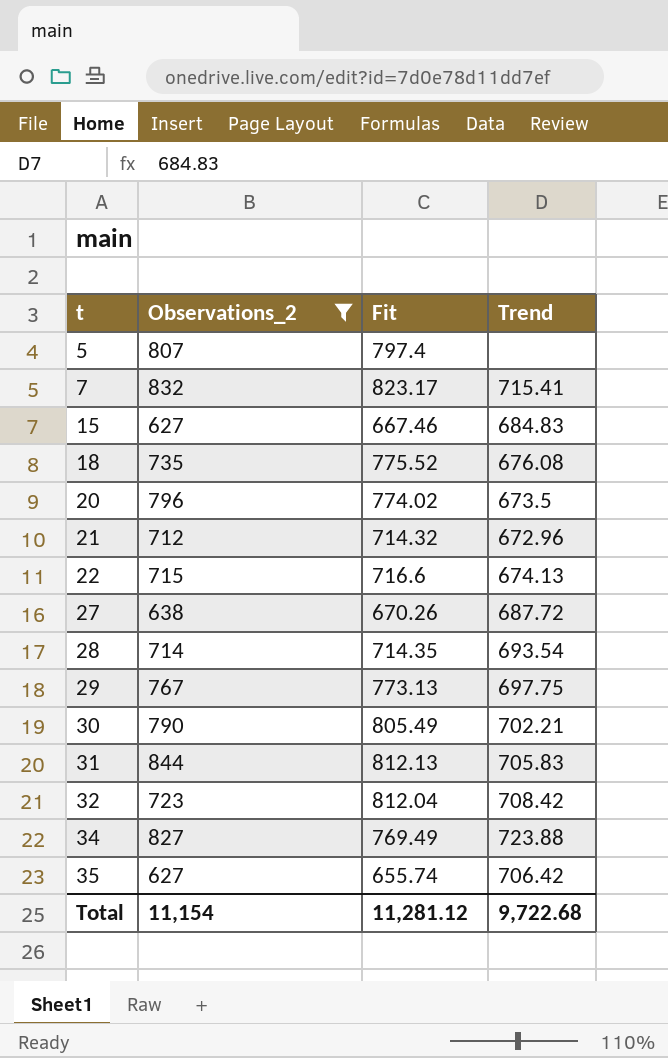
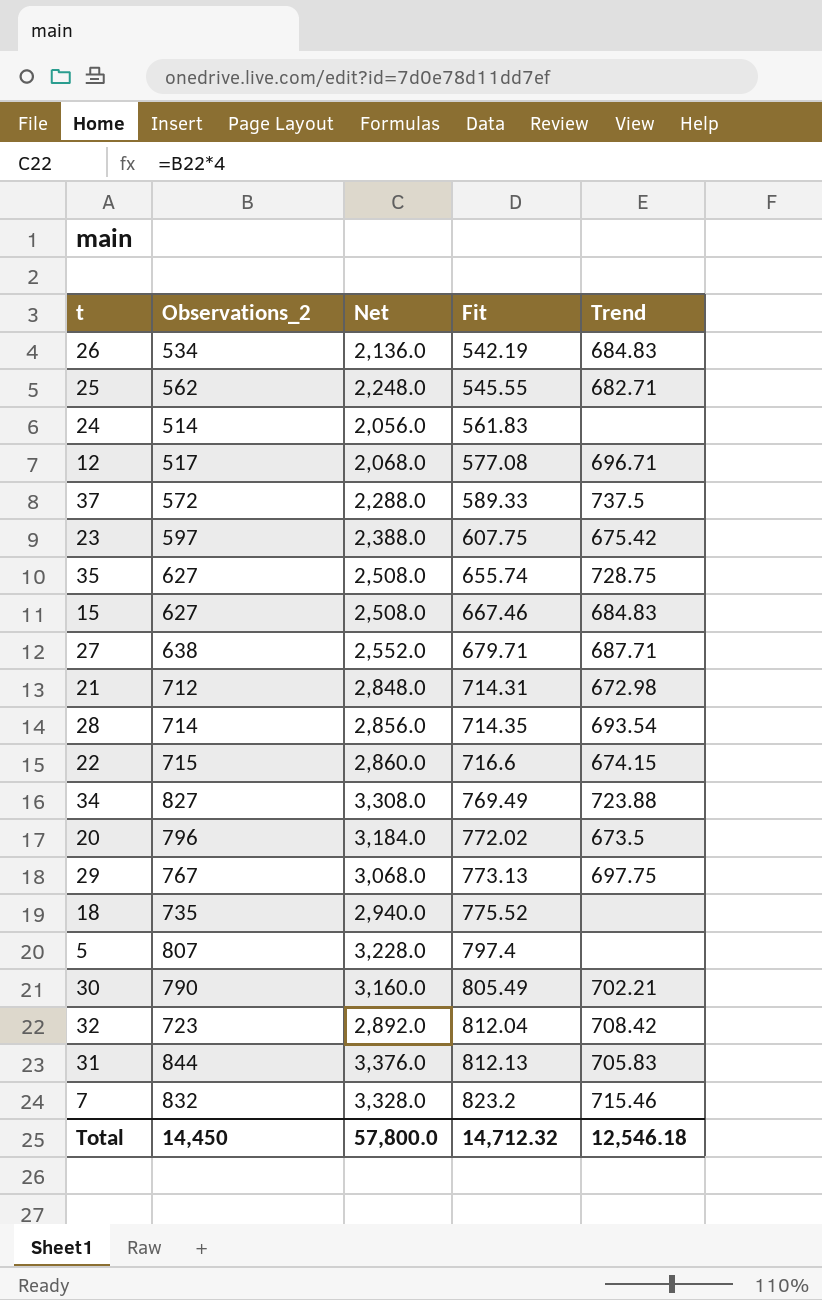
filter: Observations_2 >= 627 -> none
row order: t ascending -> Fit ascending
column Net | formula: none -> [Observations_2] * 4
35 | Trend: 706.42 -> 728.75
27 | Fit: 670.26 -> 679.71
27 | Trend: 687.72 -> 687.71
21 | Fit: 714.32 -> 714.31
21 | Trend: 672.96 -> 672.98
22 | Trend: 674.13 -> 674.15
20 | Fit: 774.02 -> 772.02
18 | Trend: 676.08 -> none
7 | Fit: 823.17 -> 823.2
7 | Trend: 715.41 -> 715.46
Total | Observations_2: 11,154 -> 14,450
Total | Fit: 11,281.12 -> 14,712.32
Total | Trend: 9,722.68 -> 12,546.18

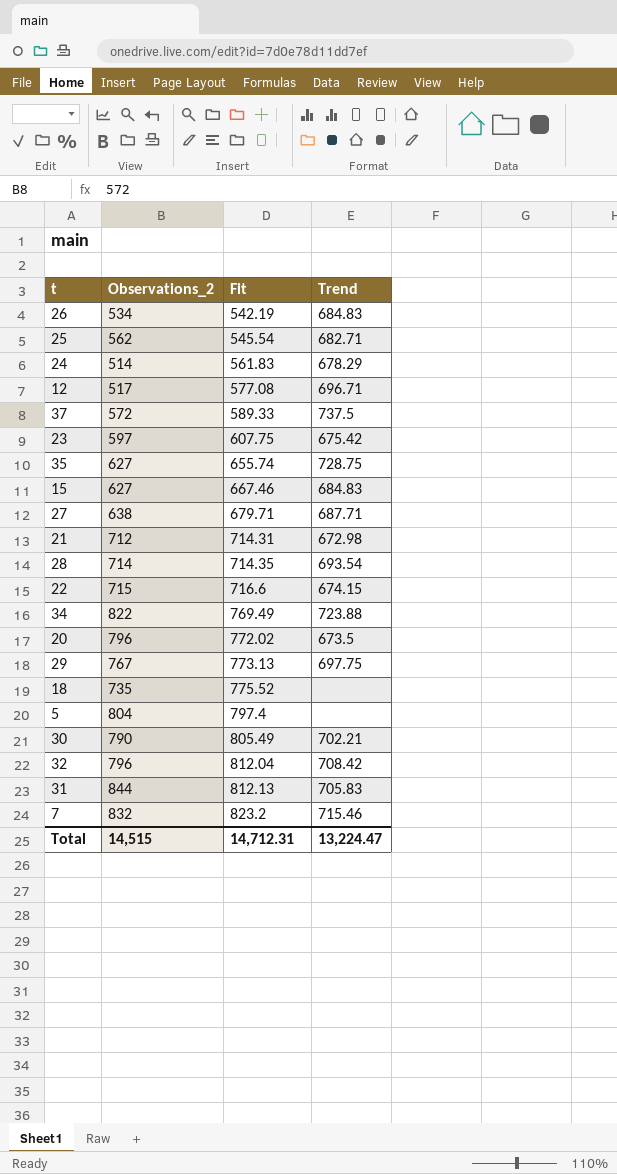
column Net | formula: [Observations_2] * 4 -> none
25 | Fit: 545.55 -> 545.54
24 | Trend: none -> 678.29
34 | Observations_2: 827 -> 822
5 | Observations_2: 807 -> 804
32 | Observations_2: 723 -> 796
Total | Observations_2: 14,450 -> 14,515
Total | Fit: 14,712.32 -> 14,712.31
Total | Trend: 12,546.18 -> 13,224.47

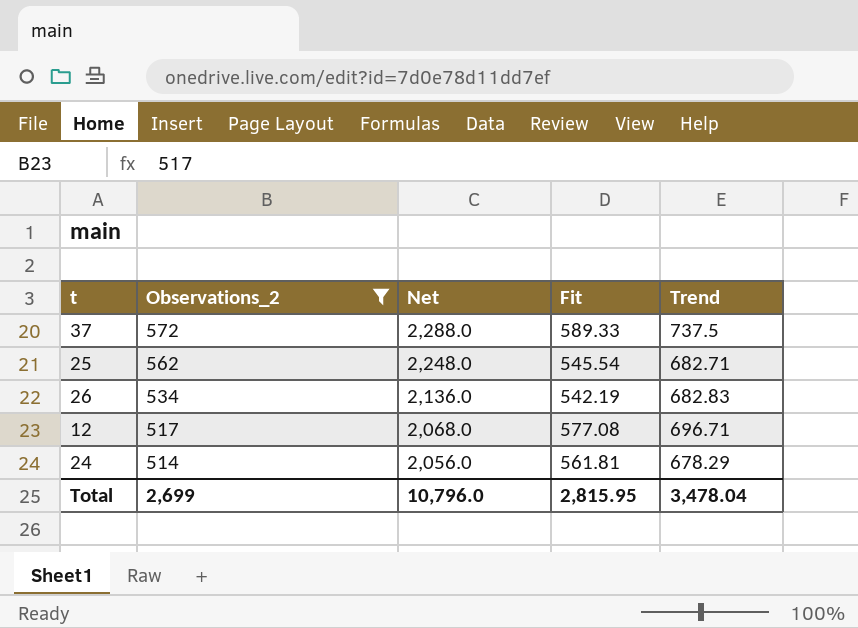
filter: none -> Observations_2 <= 572
row order: Fit ascending -> Observations_2 descending
column Net | formula: none -> [Observations_2] * 4
26 | Trend: 684.83 -> 682.83
24 | Fit: 561.83 -> 561.81
Total | Observations_2: 14,515 -> 2,699
Total | Fit: 14,712.31 -> 2,815.95
Total | Trend: 13,224.47 -> 3,478.04

